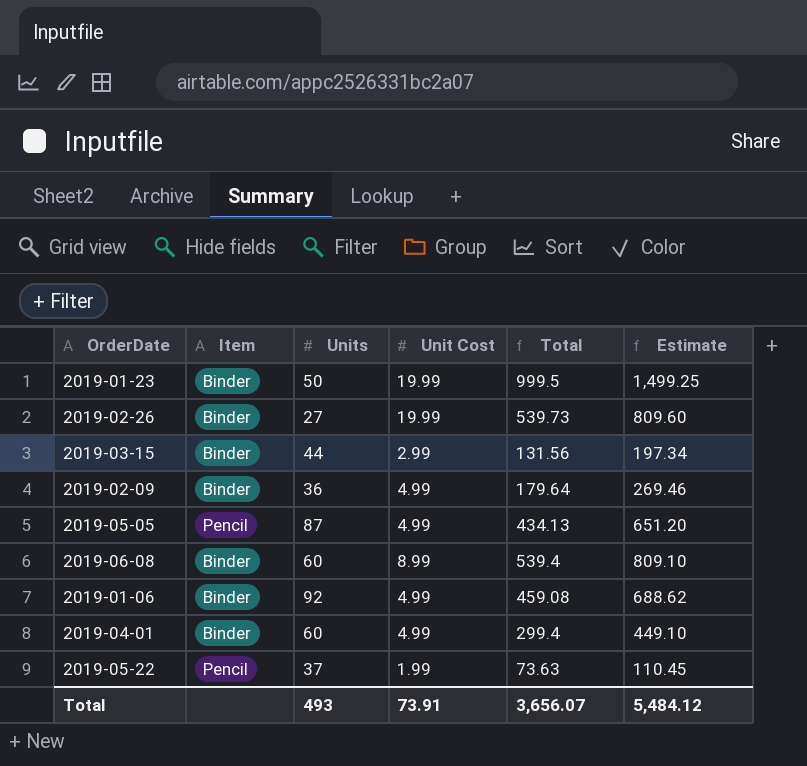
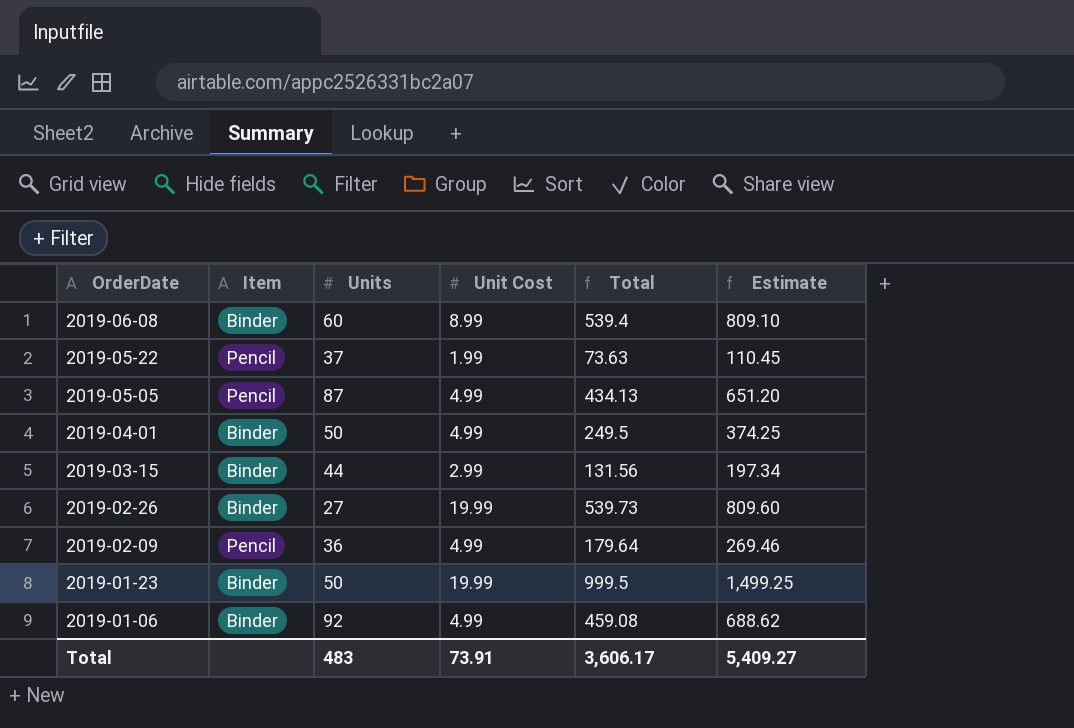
row order: none -> OrderDate descending
2019-04-01 | Units: 60 -> 50
2019-04-01 | Total: 299.4 -> 249.5
2019-04-01 | Estimate: 449.10 -> 374.25
2019-02-09 | Item: Binder -> Pencil
Total | Units: 493 -> 483
Total | Total: 3,656.07 -> 3,606.17
Total | Estimate: 5,484.12 -> 5,409.27

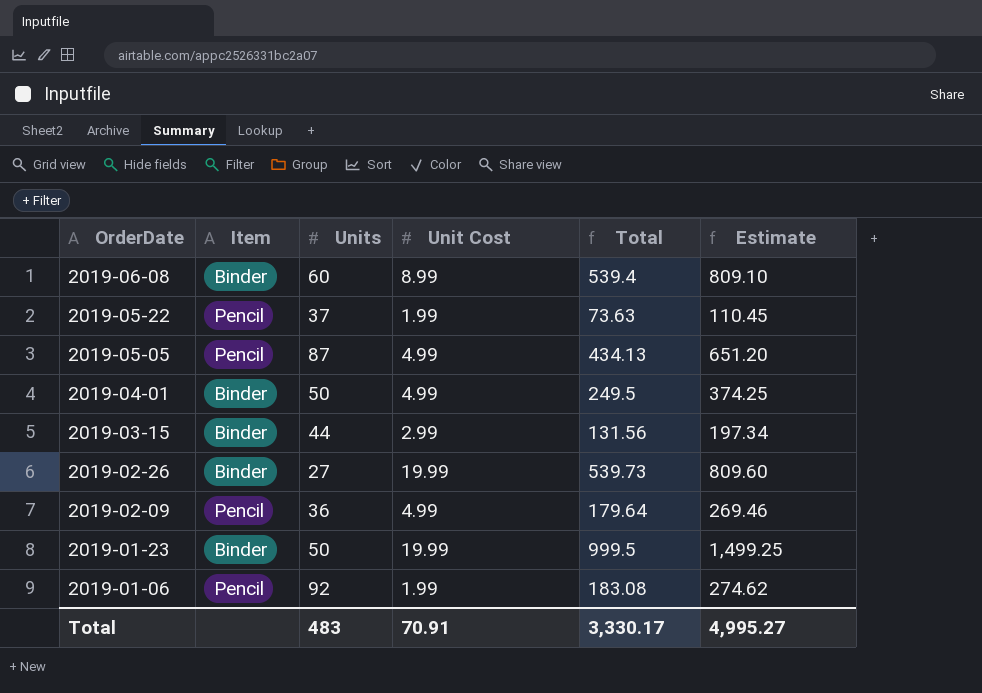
2019-01-06 | Item: Binder -> Pencil
2019-01-06 | Unit Cost: 4.99 -> 1.99
2019-01-06 | Total: 459.08 -> 183.08
2019-01-06 | Estimate: 688.62 -> 274.62
Total | Unit Cost: 73.91 -> 70.91
Total | Total: 3,606.17 -> 3,330.17
Total | Estimate: 5,409.27 -> 4,995.27

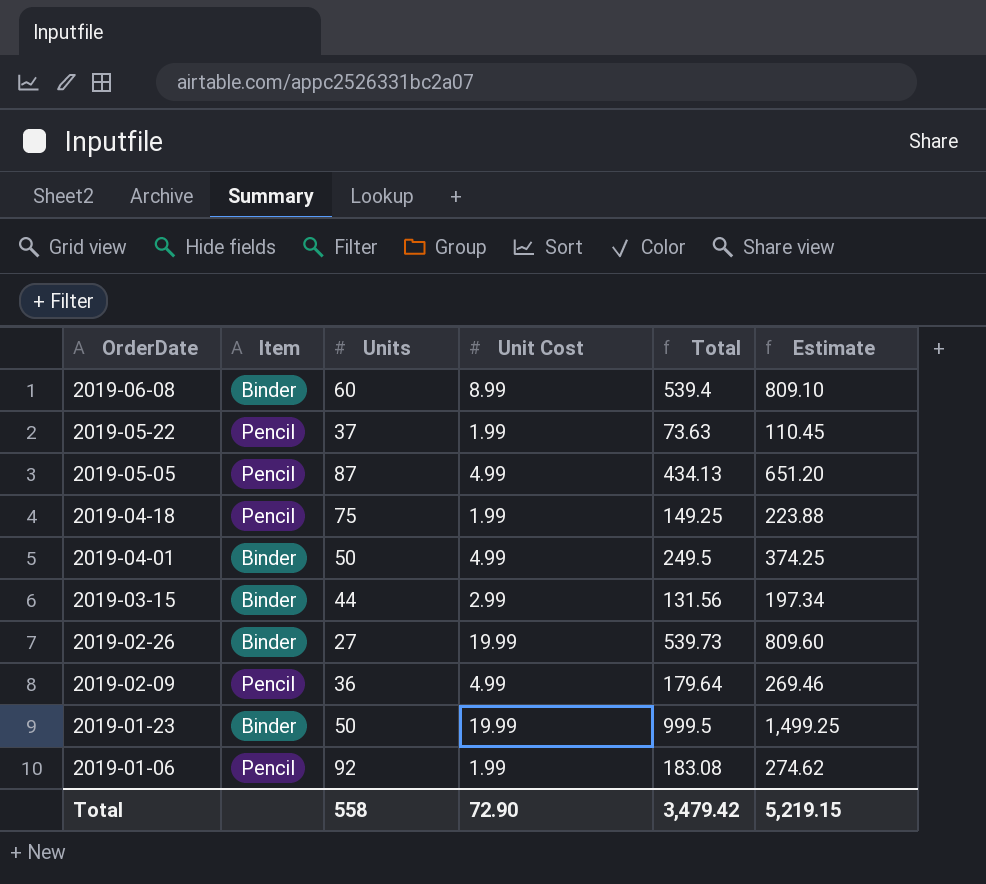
row 2019-04-18: none -> Pencil | 75 | 1.99 | 149.25 | 223.88
Total | Units: 483 -> 558
Total | Unit Cost: 70.91 -> 72.90
Total | Total: 3,330.17 -> 3,479.42
Total | Estimate: 4,995.27 -> 5,219.15

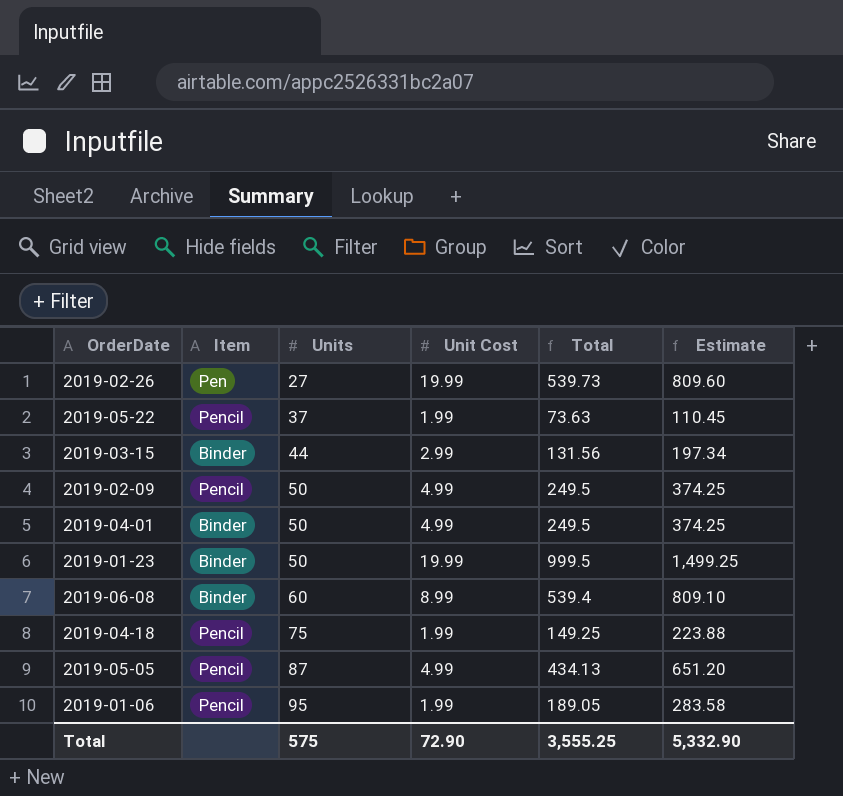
row order: OrderDate descending -> Units ascending
2019-02-26 | Item: Binder -> Pen
2019-02-09 | Units: 36 -> 50
2019-02-09 | Total: 179.64 -> 249.5
2019-02-09 | Estimate: 269.46 -> 374.25
2019-01-06 | Units: 92 -> 95
2019-01-06 | Total: 183.08 -> 189.05
2019-01-06 | Estimate: 274.62 -> 283.58
Total | Units: 558 -> 575
Total | Total: 3,479.42 -> 3,555.25
Total | Estimate: 5,219.15 -> 5,332.90

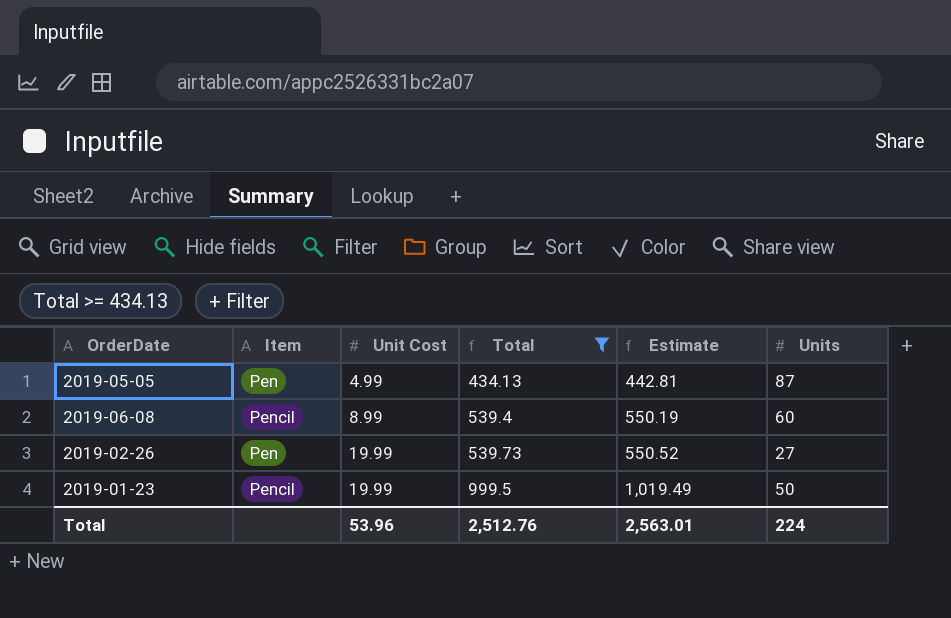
filter: none -> Total >= 434.13
row order: Units ascending -> Unit Cost ascending
column Estimate | formula: [Total] * 1.5 -> [Total] * 1.02
column Units | position: 3 -> 6
2019-05-05 | Item: Pencil -> Pen
2019-06-08 | Item: Binder -> Pencil
2019-01-23 | Item: Binder -> Pencil
Total | Unit Cost: 72.90 -> 53.96
Total | Total: 3,555.25 -> 2,512.76
Total | Estimate: 5,332.90 -> 2,563.01
Total | Units: 575 -> 224

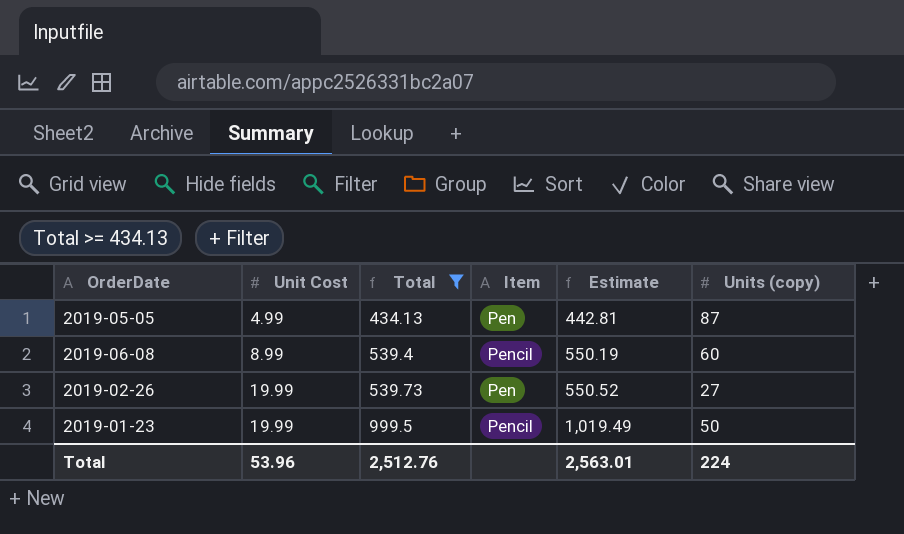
column Item | position: 2 -> 4
column name: Units -> Units (copy)

